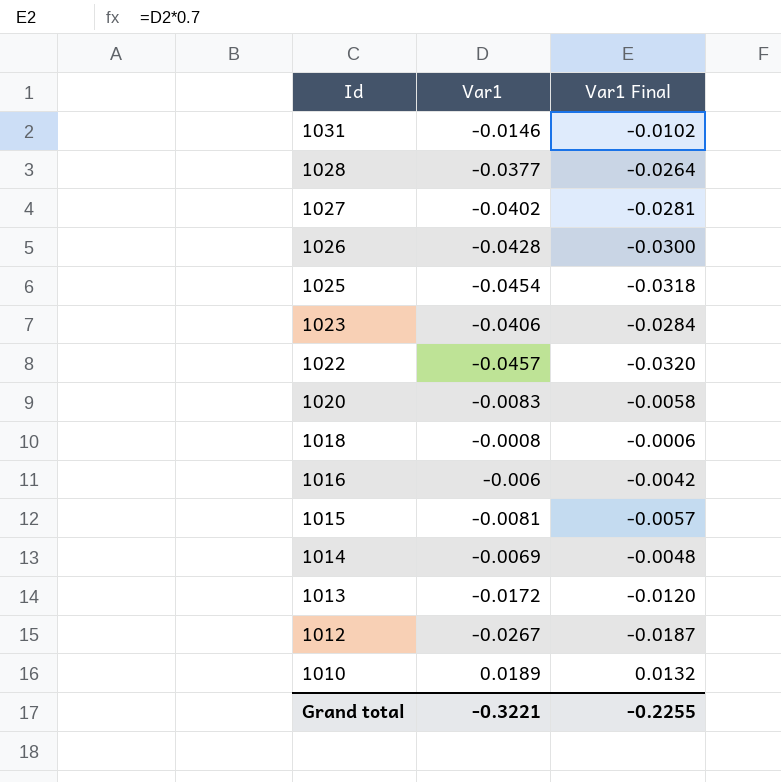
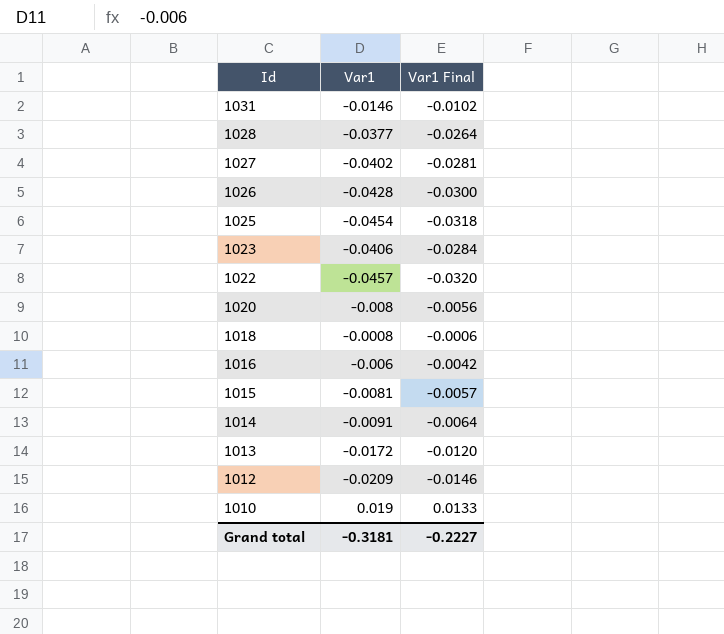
1020 | Var1: -0.0083 -> -0.008
1020 | Var1 Final: -0.0058 -> -0.0056
1014 | Var1: -0.0069 -> -0.0091
1014 | Var1 Final: -0.0048 -> -0.0064
1012 | Var1: -0.0267 -> -0.0209
1012 | Var1 Final: -0.0187 -> -0.0146
1010 | Var1: 0.0189 -> 0.019
1010 | Var1 Final: 0.0132 -> 0.0133
Grand total | Var1: -0.3221 -> -0.3181
Grand total | Var1 Final: -0.2255 -> -0.2227

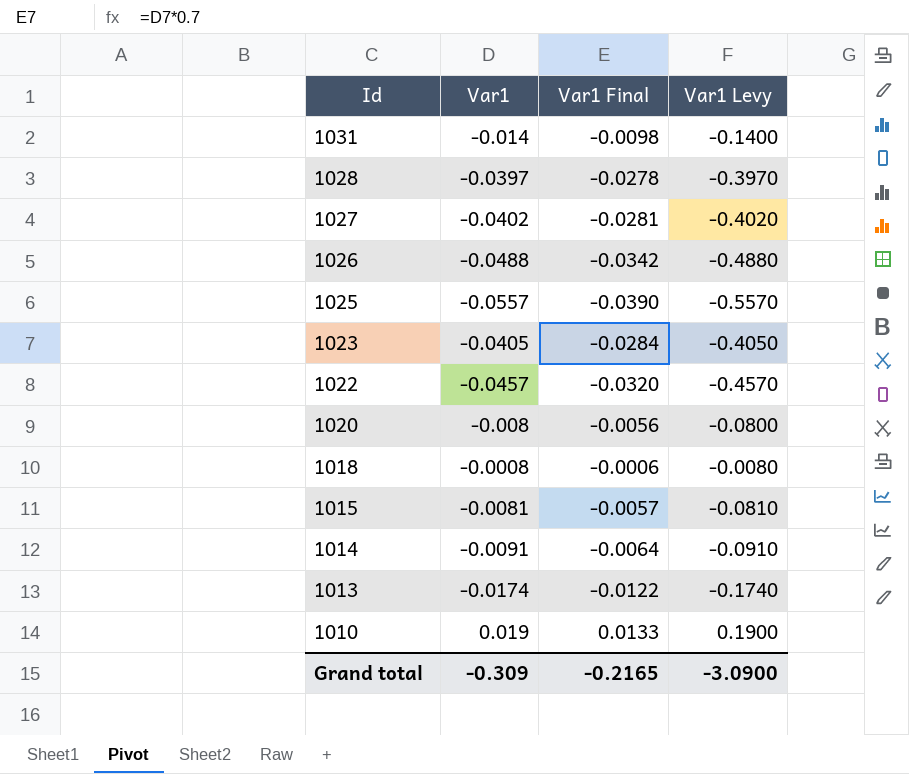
column Var1 Levy | formula: none -> [Var1] * 10
row 1016: -0.006 | -0.0042 -> none
row 1012: -0.0209 | -0.0146 -> none
1031 | Var1: -0.0146 -> -0.014
1031 | Var1 Final: -0.0102 -> -0.0098
1028 | Var1: -0.0377 -> -0.0397
1028 | Var1 Final: -0.0264 -> -0.0278
1026 | Var1: -0.0428 -> -0.0488
1026 | Var1 Final: -0.0300 -> -0.0342
1025 | Var1: -0.0454 -> -0.0557
1025 | Var1 Final: -0.0318 -> -0.0390
1023 | Var1: -0.0406 -> -0.0405
1013 | Var1: -0.0172 -> -0.0174
1013 | Var1 Final: -0.0120 -> -0.0122
Grand total | Var1: -0.3181 -> -0.309
Grand total | Var1 Final: -0.2227 -> -0.2165

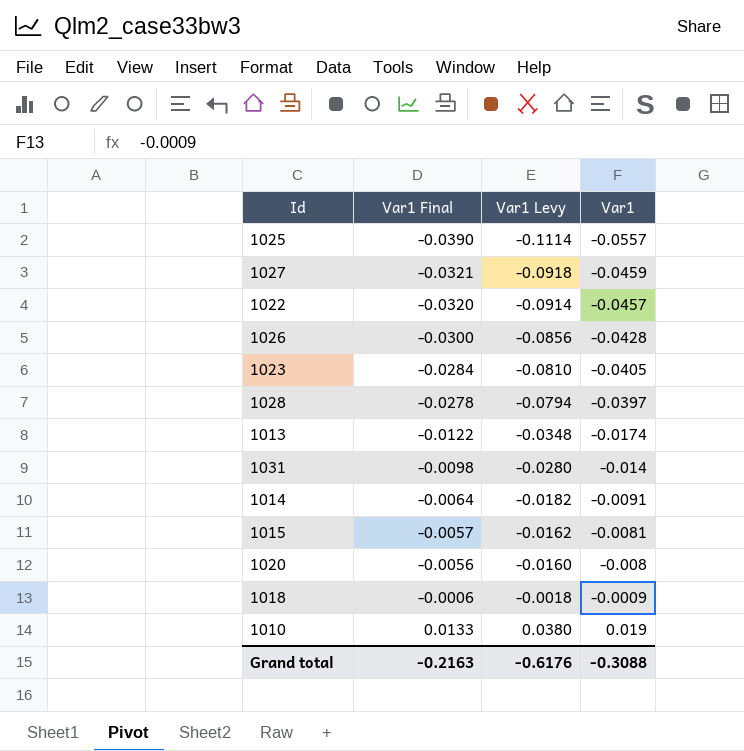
row order: Id descending -> Var1 Final ascending
column Var1 Levy | formula: [Var1] * 10 -> [Var1] * 2
column Var1 | position: 2 -> 4
1027 | Var1 Final: -0.0281 -> -0.0321
1027 | Var1: -0.0402 -> -0.0459
1026 | Var1 Final: -0.0342 -> -0.0300
1026 | Var1: -0.0488 -> -0.0428
1018 | Var1: -0.0008 -> -0.0009
Grand total | Var1 Final: -0.2165 -> -0.2163
Grand total | Var1 Levy: -3.0900 -> -0.6176
Grand total | Var1: -0.309 -> -0.3088

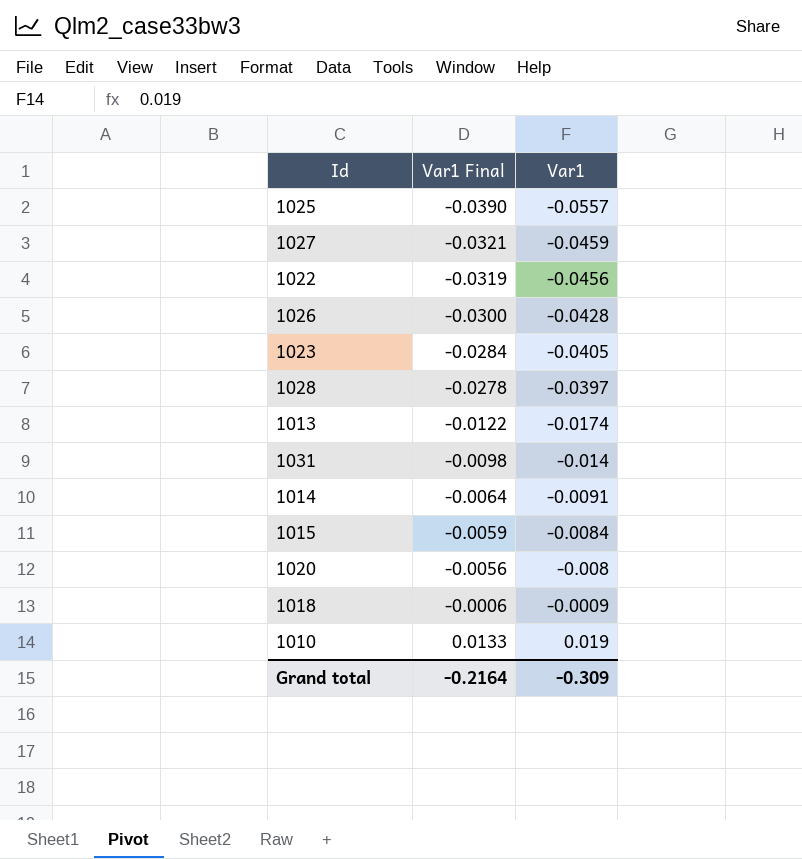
column Var1 Levy | formula: [Var1] * 2 -> none
1022 | Var1 Final: -0.0320 -> -0.0319
1022 | Var1: -0.0457 -> -0.0456
1015 | Var1 Final: -0.0057 -> -0.0059
1015 | Var1: -0.0081 -> -0.0084
Grand total | Var1 Final: -0.2163 -> -0.2164
Grand total | Var1: -0.3088 -> -0.309

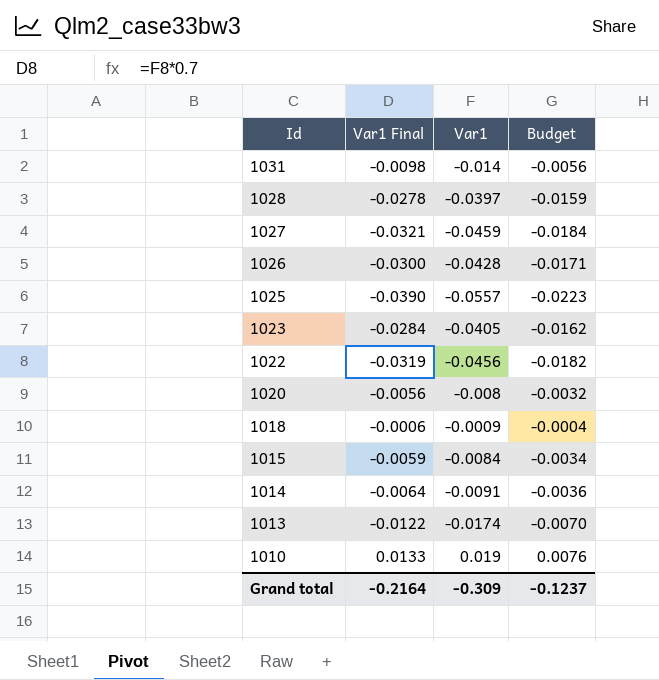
row order: Var1 Final ascending -> Id descending
column Budget | formula: none -> [Var1] * 0.4

